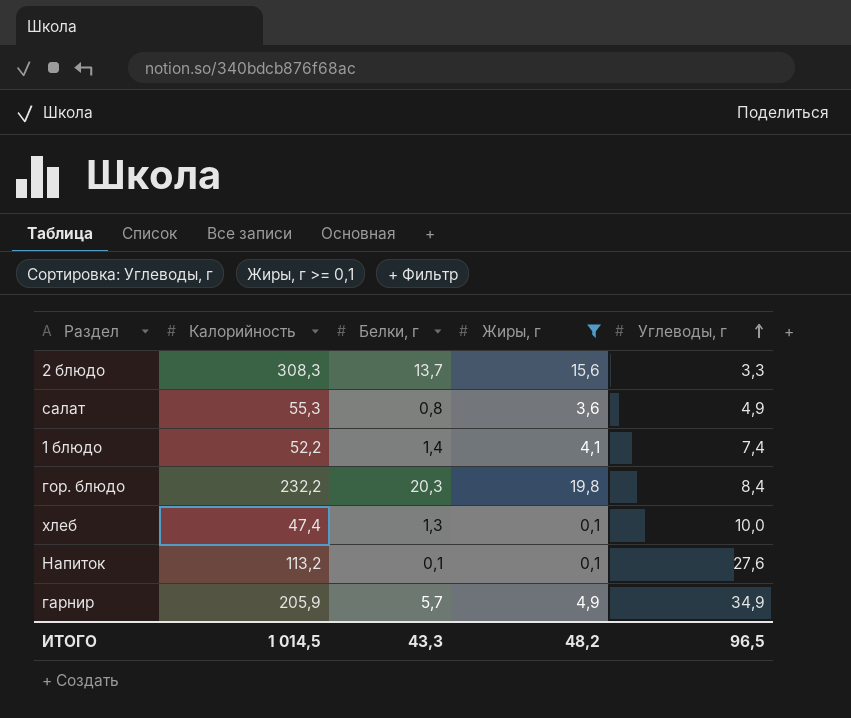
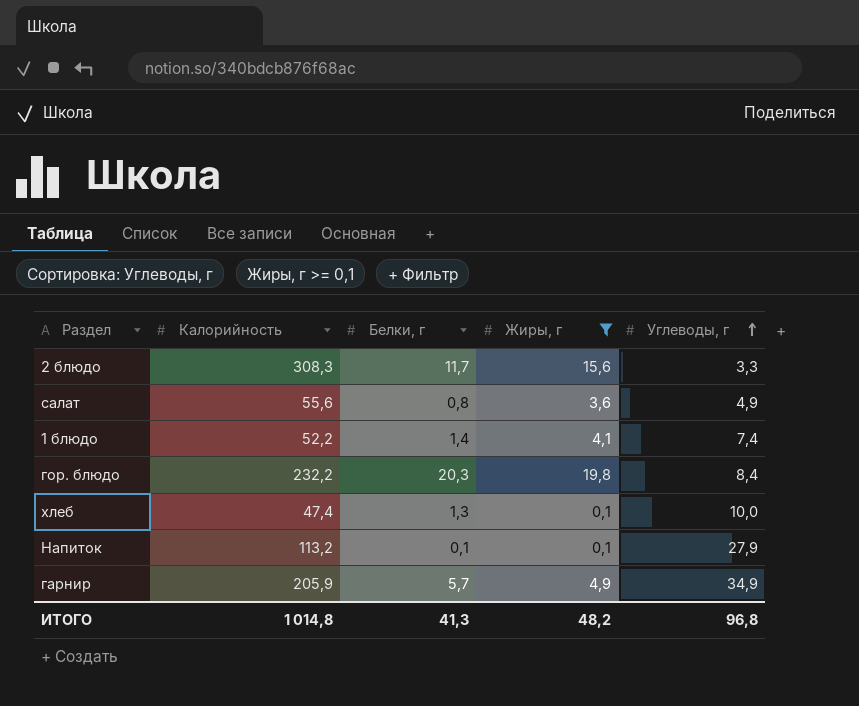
2 блюдо | Белки, г: 13,7 -> 11,7
салат | Калорийность: 55,3 -> 55,6
Напиток | Углеводы, г: 27,6 -> 27,9
ИТОГО | Калорийность: 1 014,5 -> 1 014,8
ИТОГО | Белки, г: 43,3 -> 41,3
ИТОГО | Углеводы, г: 96,5 -> 96,8

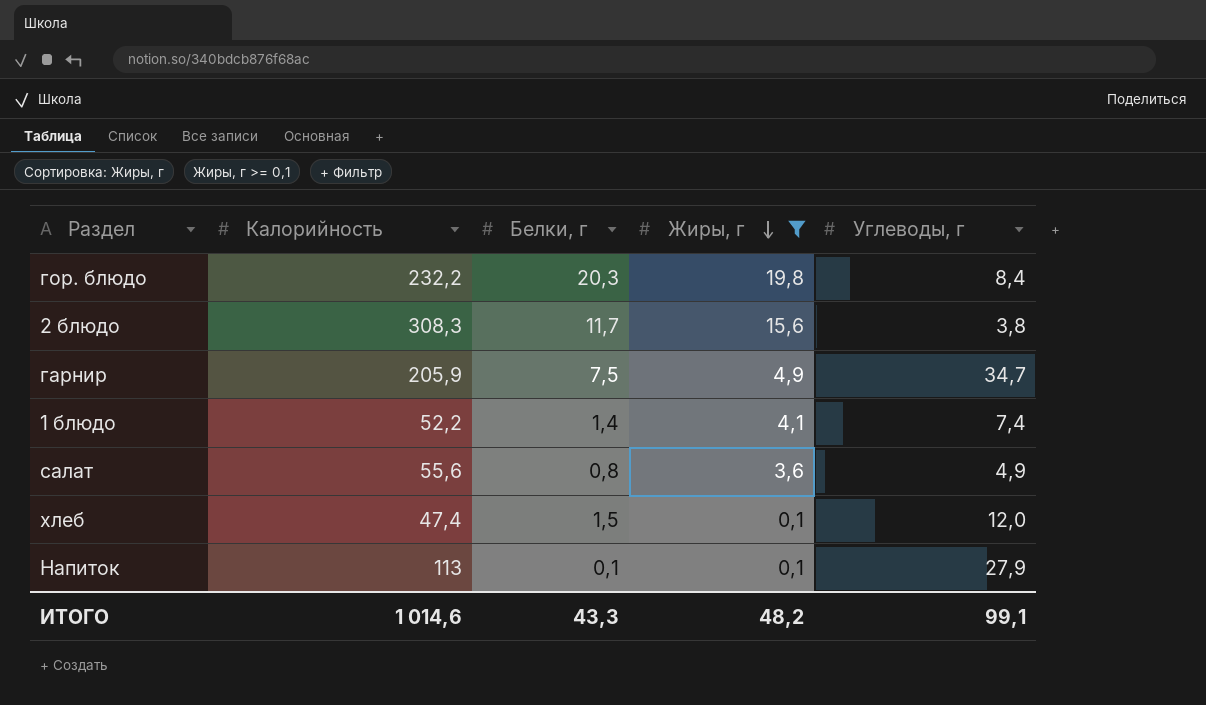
row order: Углеводы, г ascending -> Жиры, г descending
2 блюдо | Углеводы, г: 3,3 -> 3,8
гарнир | Белки, г: 5,7 -> 7,5
гарнир | Углеводы, г: 34,9 -> 34,7
хлеб | Белки, г: 1,3 -> 1,5
хлеб | Углеводы, г: 10,0 -> 12,0
Напиток | Калорийность: 113,2 -> 113
ИТОГО | Калорийность: 1 014,8 -> 1 014,6
ИТОГО | Белки, г: 41,3 -> 43,3
ИТОГО | Углеводы, г: 96,8 -> 99,1

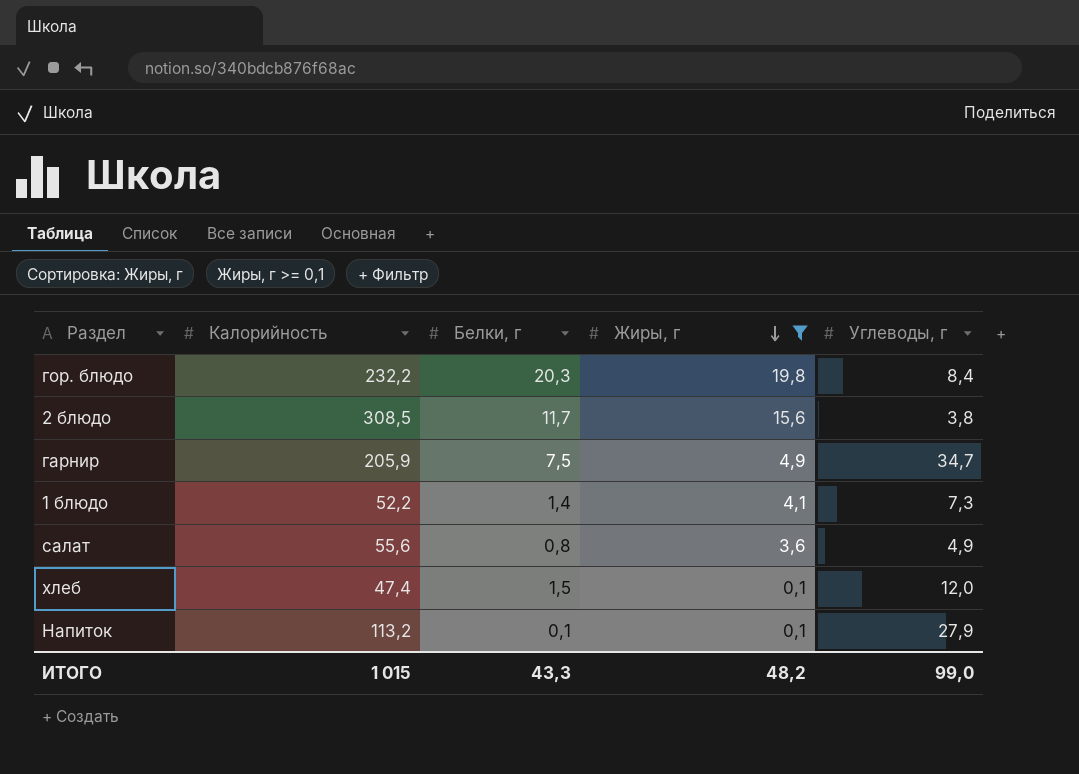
2 блюдо | Калорийность: 308,3 -> 308,5
1 блюдо | Углеводы, г: 7,4 -> 7,3
Напиток | Калорийность: 113 -> 113,2
ИТОГО | Калорийность: 1 014,6 -> 1 015
ИТОГО | Углеводы, г: 99,1 -> 99,0

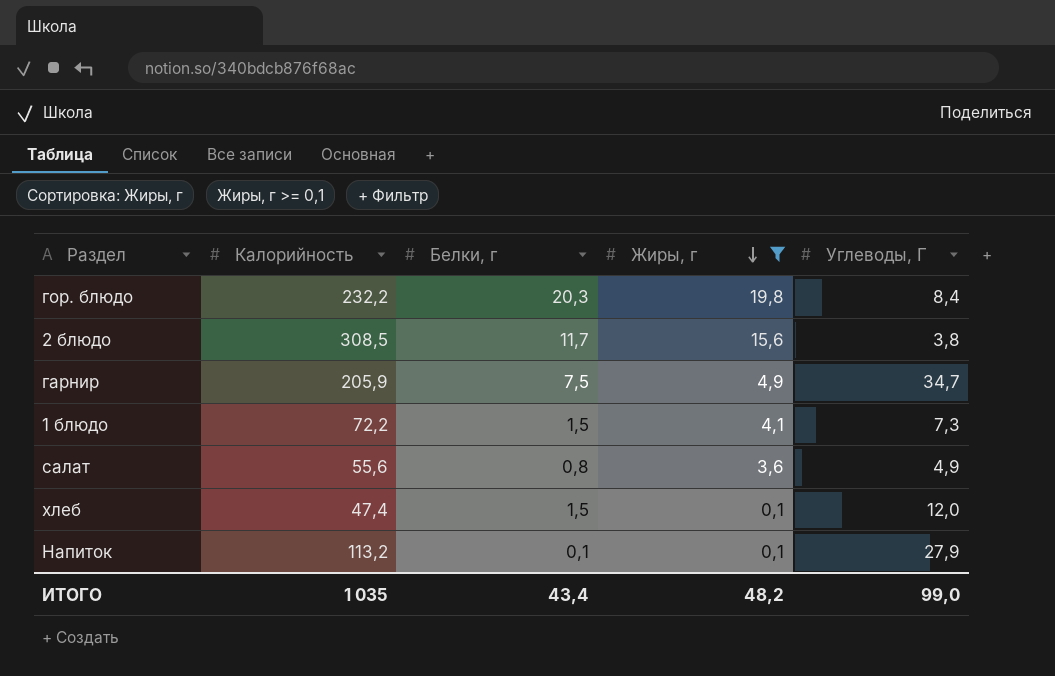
column name: Углеводы, г -> Углеводы, Г
1 блюдо | Калорийность: 52,2 -> 72,2
1 блюдо | Белки, г: 1,4 -> 1,5
ИТОГО | Калорийность: 1 015 -> 1 035
ИТОГО | Белки, г: 43,3 -> 43,4

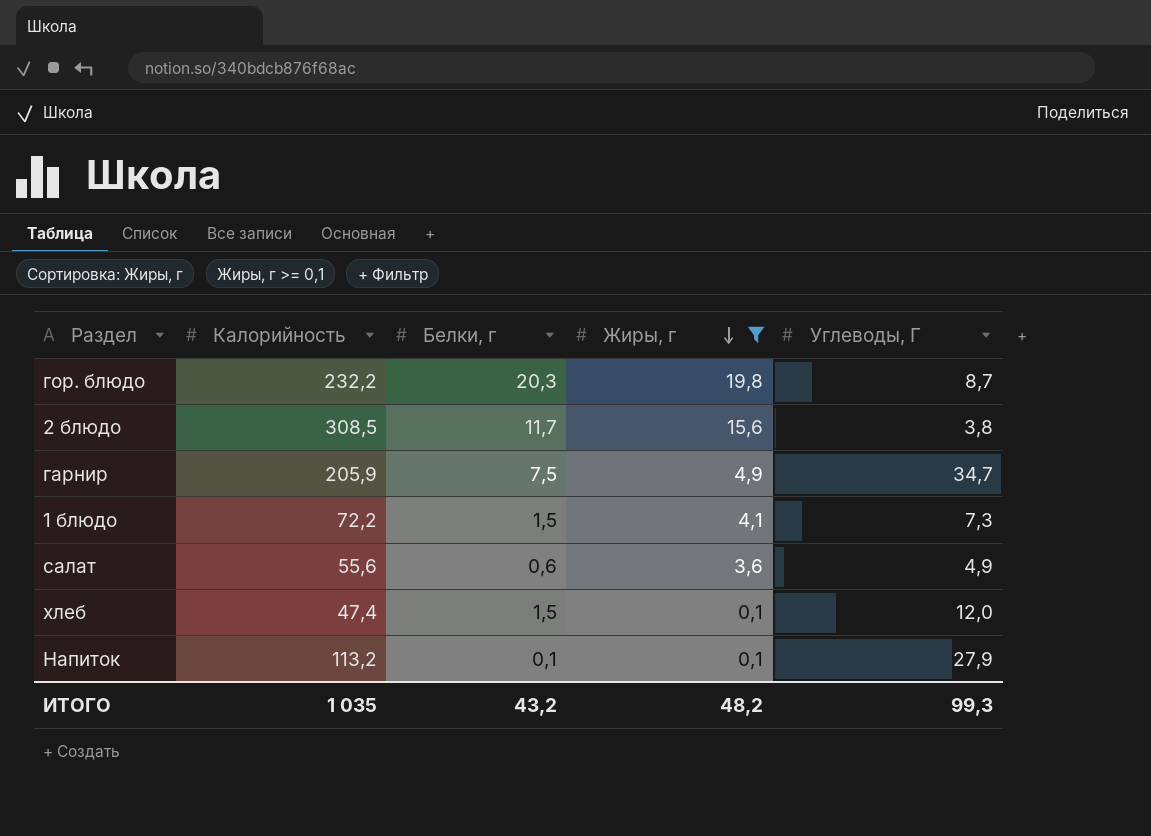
гор. блюдо | Углеводы, Г: 8,4 -> 8,7
салат | Белки, г: 0,8 -> 0,6
ИТОГО | Белки, г: 43,4 -> 43,2
ИТОГО | Углеводы, Г: 99,0 -> 99,3

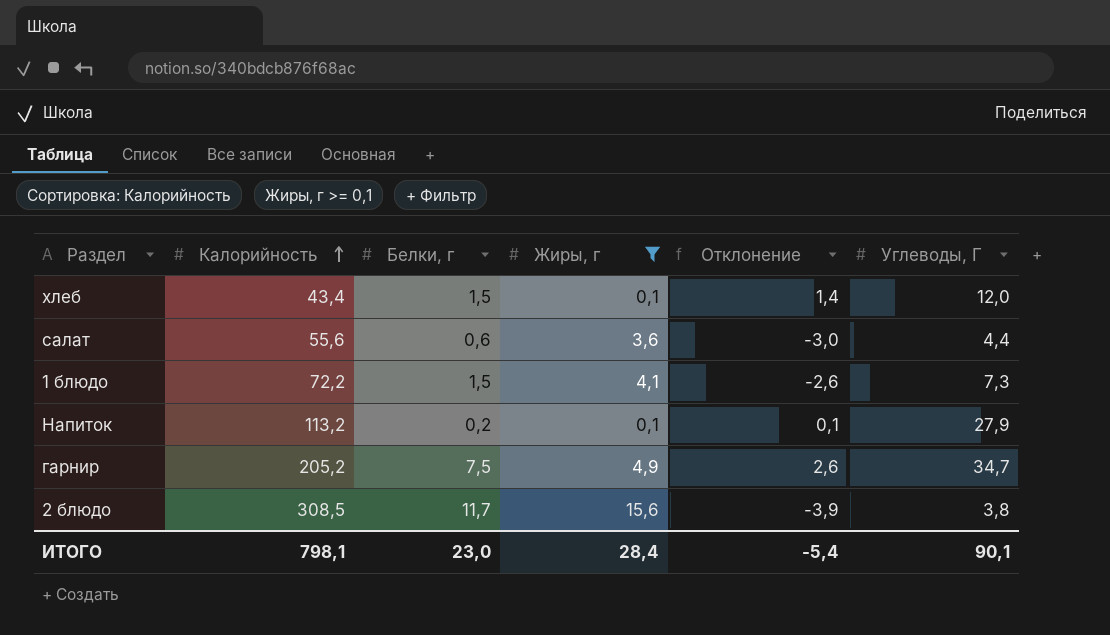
row order: Жиры, г descending -> Калорийность ascending
column Отклонение | formula: none -> [Белки, г] - [Жиры, г]
row гор. блюдо: 232,2 | 20,3 | 19,8 | 8,7 -> none
хлеб | Калорийность: 47,4 -> 43,4
салат | Углеводы, Г: 4,9 -> 4,4
Напиток | Белки, г: 0,1 -> 0,2
гарнир | Калорийность: 205,9 -> 205,2
ИТОГО | Калорийность: 1 035 -> 798,1
ИТОГО | Белки, г: 43,2 -> 23,0
ИТОГО | Жиры, г: 48,2 -> 28,4
ИТОГО | Углеводы, Г: 99,3 -> 90,1

